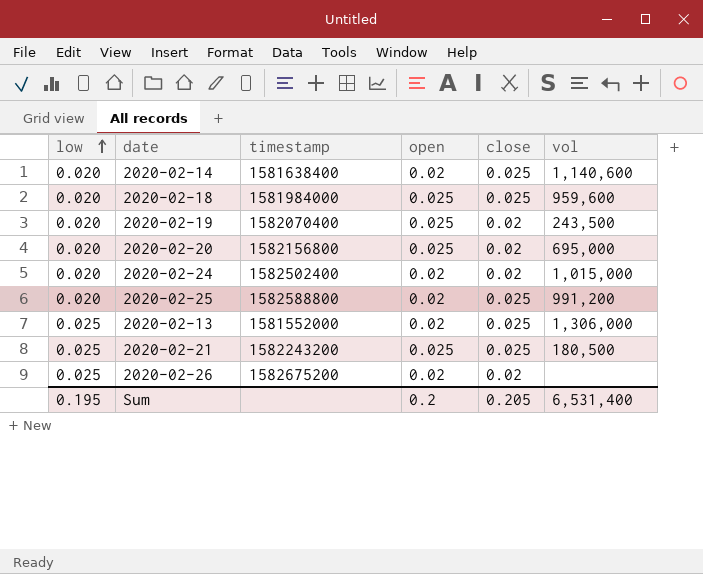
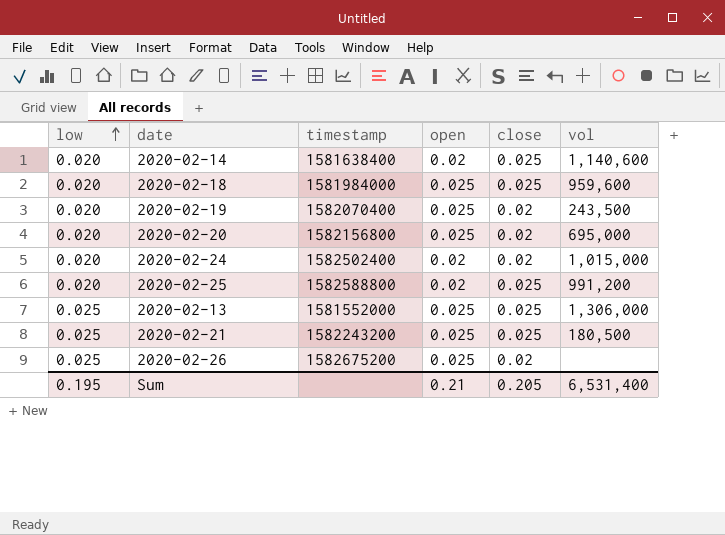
2020-02-13 | open: 0.02 -> 0.025
2020-02-26 | open: 0.02 -> 0.025
Sum | open: 0.2 -> 0.21

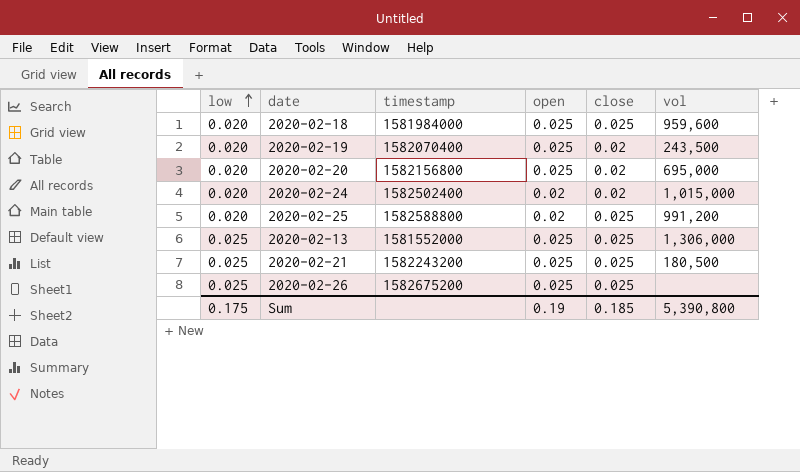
row 2020-02-14: 0.020 | 1581638400 | 0.02 | 0.025 | 1,140,600 -> none
2020-02-26 | close: 0.02 -> 0.025
Sum | low: 0.195 -> 0.175
Sum | open: 0.21 -> 0.19
Sum | close: 0.205 -> 0.185
Sum | vol: 6,531,400 -> 5,390,800

